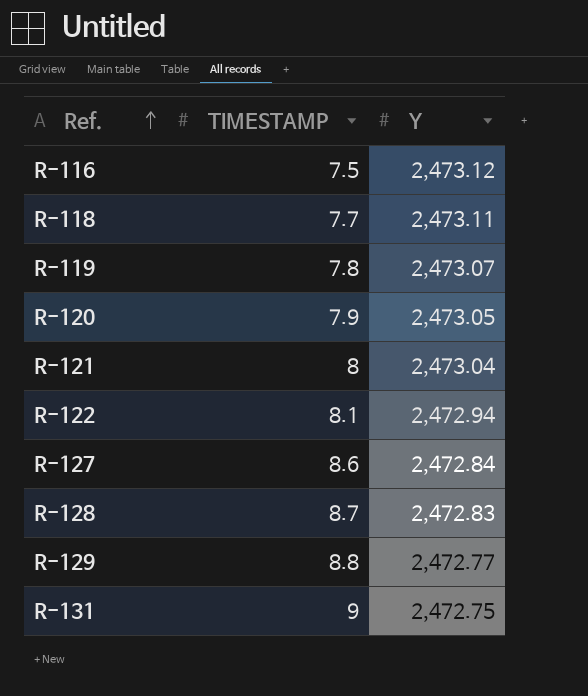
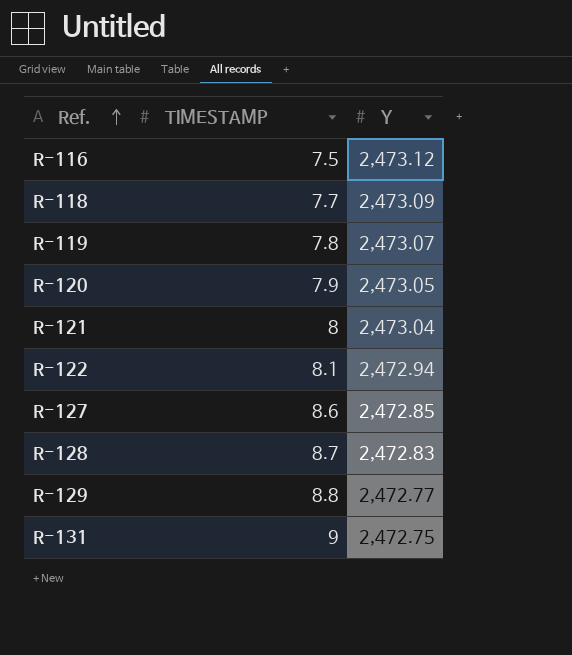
R-118 | Y: 2,473.11 -> 2,473.09
R-127 | Y: 2,472.84 -> 2,472.85

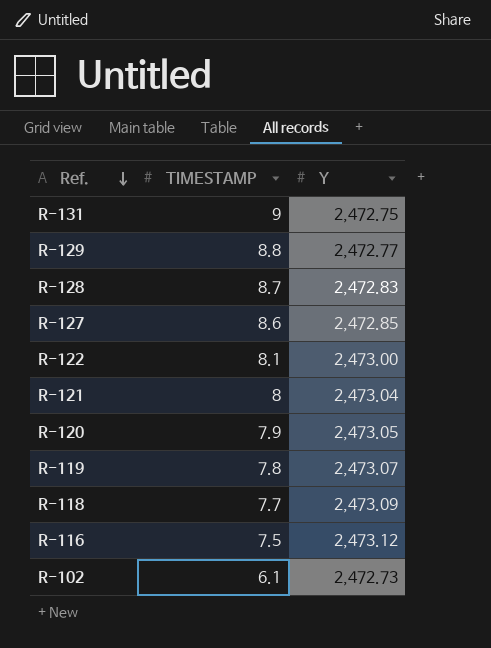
row order: Ref. ascending -> Ref. descending
R-122 | Y: 2,472.94 -> 2,473.00
row R-102: none -> 6.1 | 2,472.73

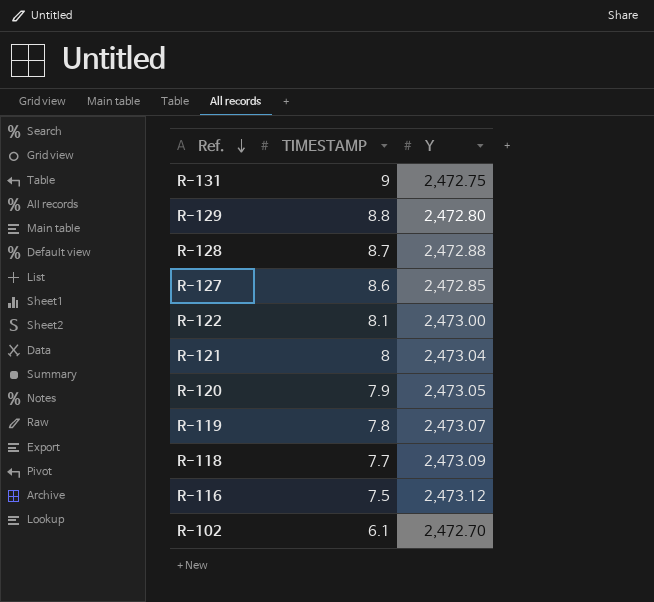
R-129 | Y: 2,472.77 -> 2,472.80
R-128 | Y: 2,472.83 -> 2,472.88
R-102 | Y: 2,472.73 -> 2,472.70

